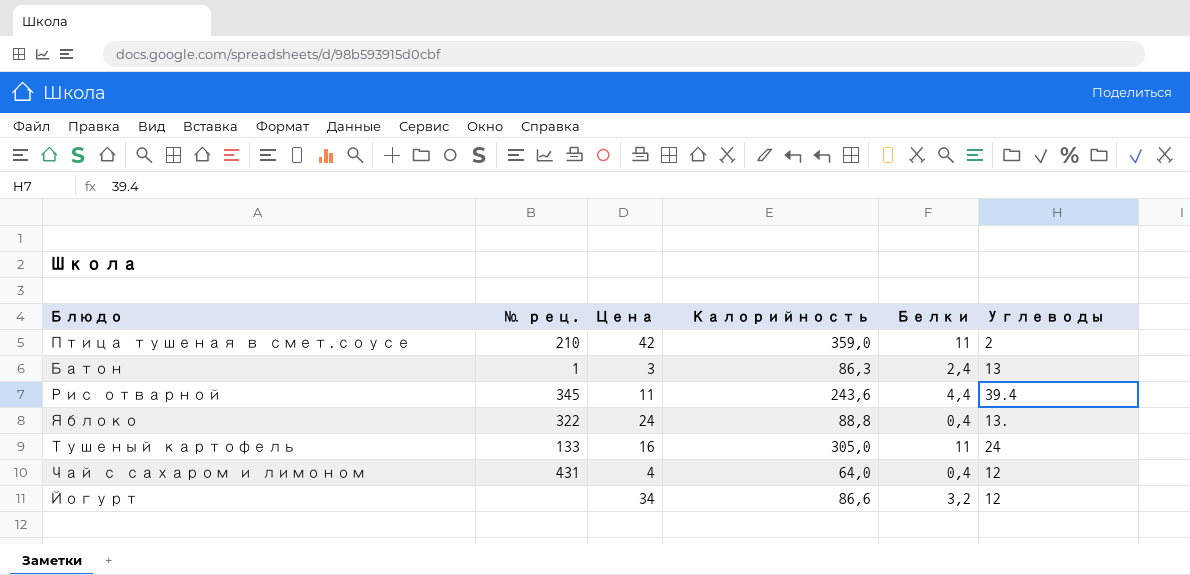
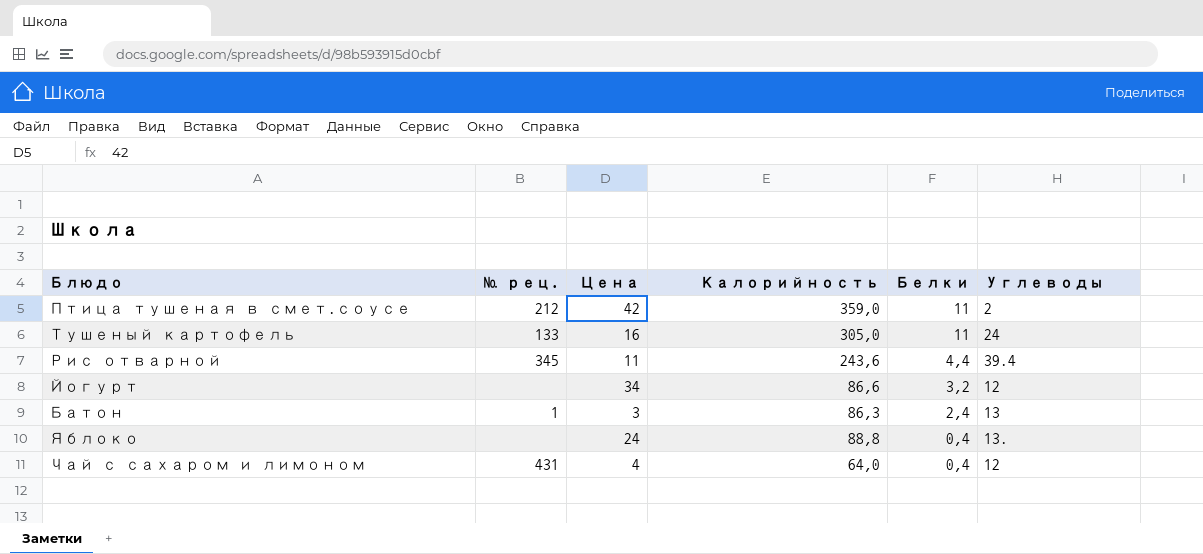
row order: none -> Белки descending
Птица тушеная в смет.соусе | № рец.: 210 -> 212
Яблоко | № рец.: 322 -> none

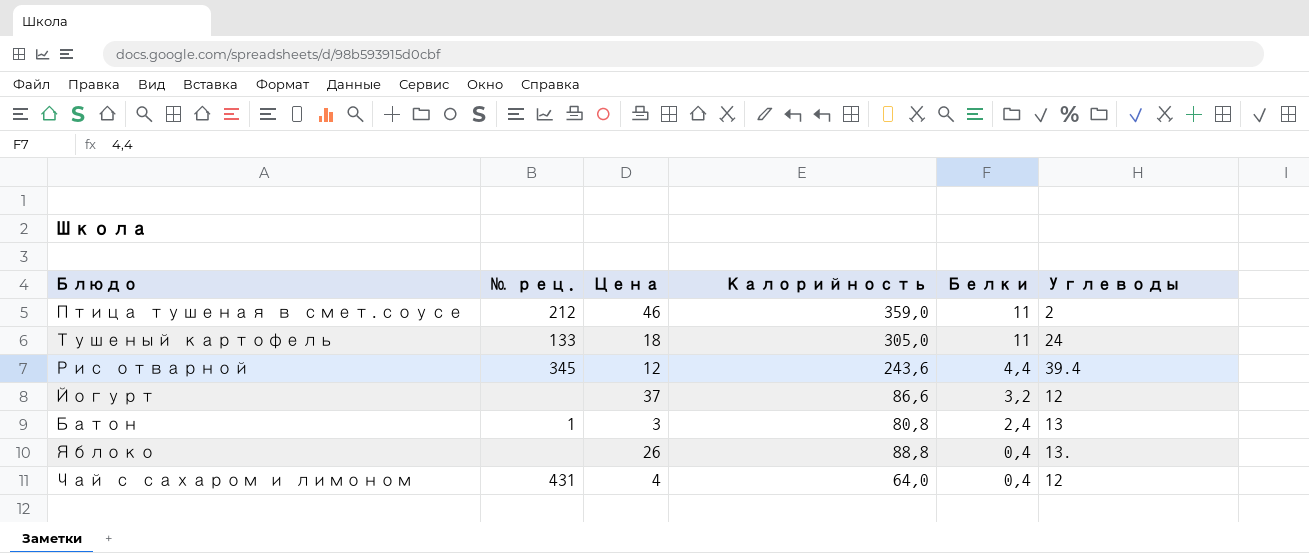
Птица тушеная в смет.соусе | Цена: 42 -> 46
Тушеный картофель | Цена: 16 -> 18
Рис отварной | Цена: 11 -> 12
Йогурт | Цена: 34 -> 37
Батон | Калорийность: 86,3 -> 80,8
Яблоко | Цена: 24 -> 26

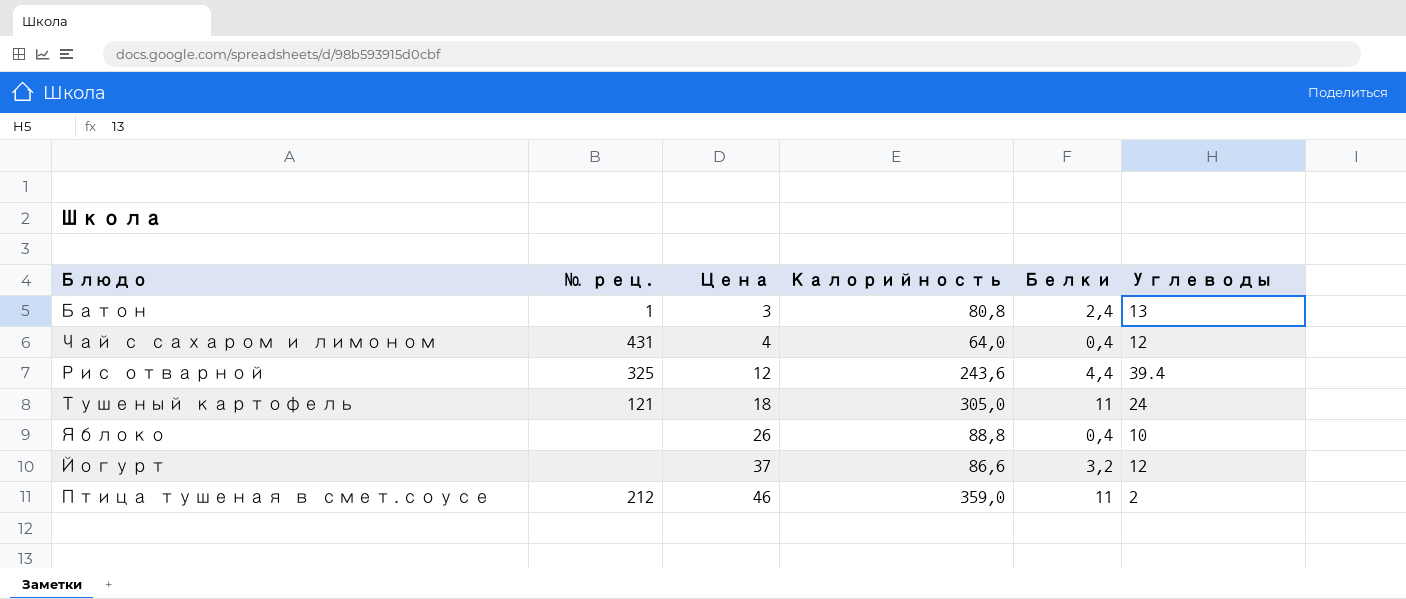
row order: Белки descending -> Цена ascending
Рис отварной | № рец.: 345 -> 325
Тушеный картофель | № рец.: 133 -> 121
Яблоко | Углеводы: 13. -> 10

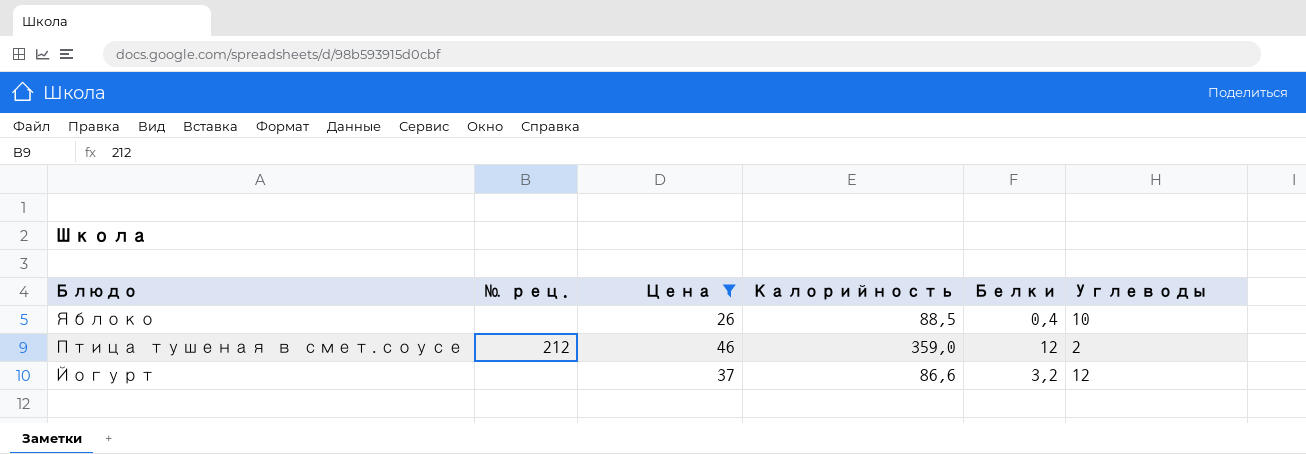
filter: none -> Цена >= 26
row order: Цена ascending -> Блюдо descending
Яблоко | Калорийность: 88,8 -> 88,5
Птица тушеная в смет.соусе | Белки: 11 -> 12

